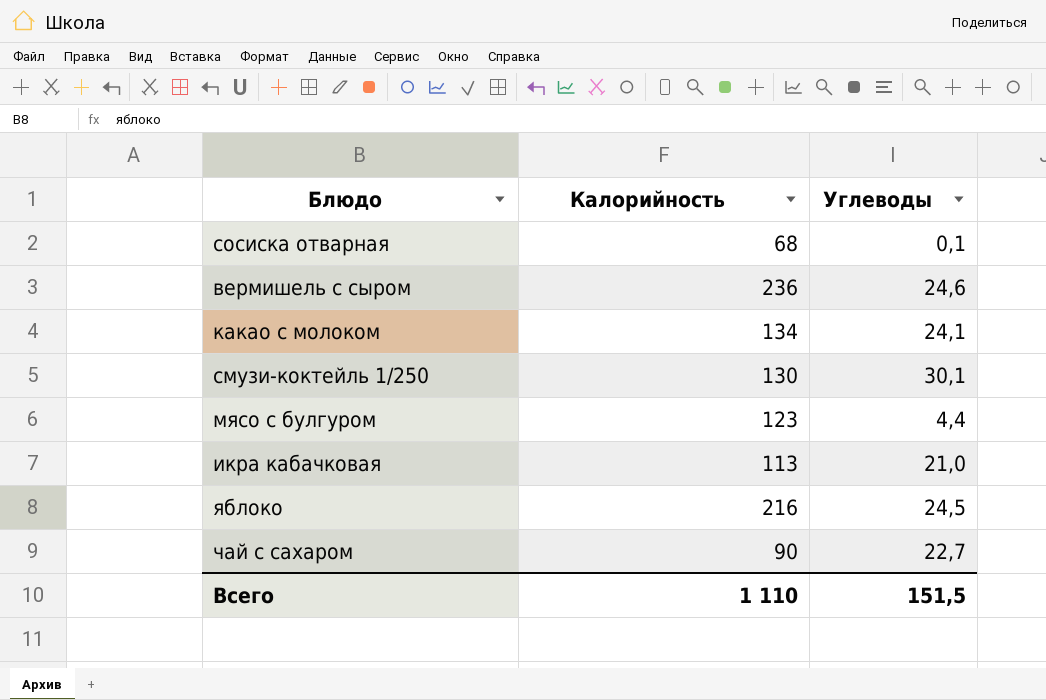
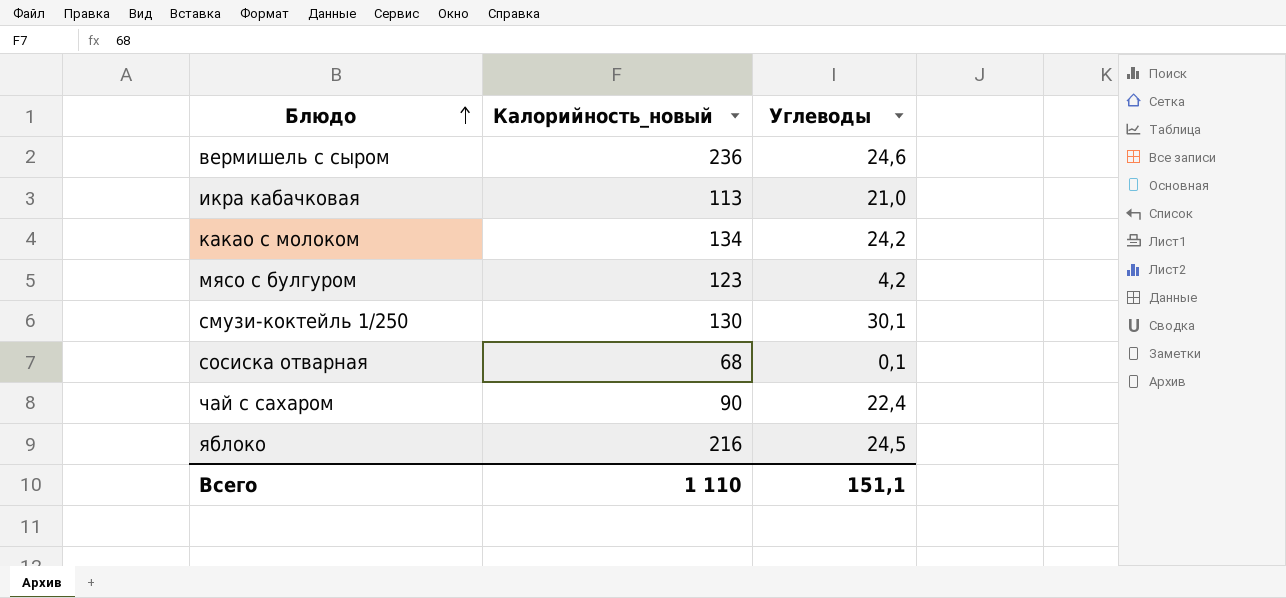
row order: none -> Блюдо ascending
column name: Калорийность -> Калорийность_новый
какао с молоком | Углеводы: 24,1 -> 24,2
мясо с булгуром | Углеводы: 4,4 -> 4,2
чай с сахаром | Углеводы: 22,7 -> 22,4
Всего | Углеводы: 151,5 -> 151,1

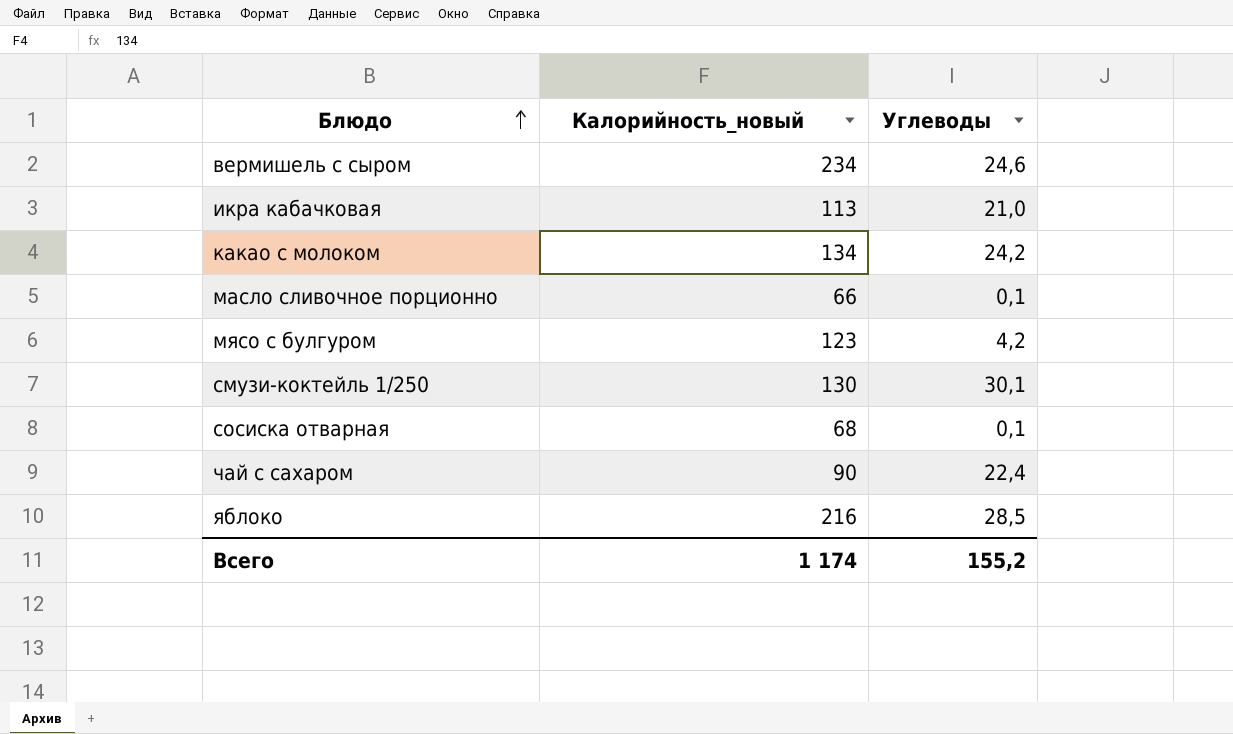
вермишель с сыром | Калорийность_новый: 236 -> 234
row масло сливочное порционно: none -> 66 | 0,1
яблоко | Углеводы: 24,5 -> 28,5
Всего | Калорийность_новый: 1 110 -> 1 174
Всего | Углеводы: 151,1 -> 155,2

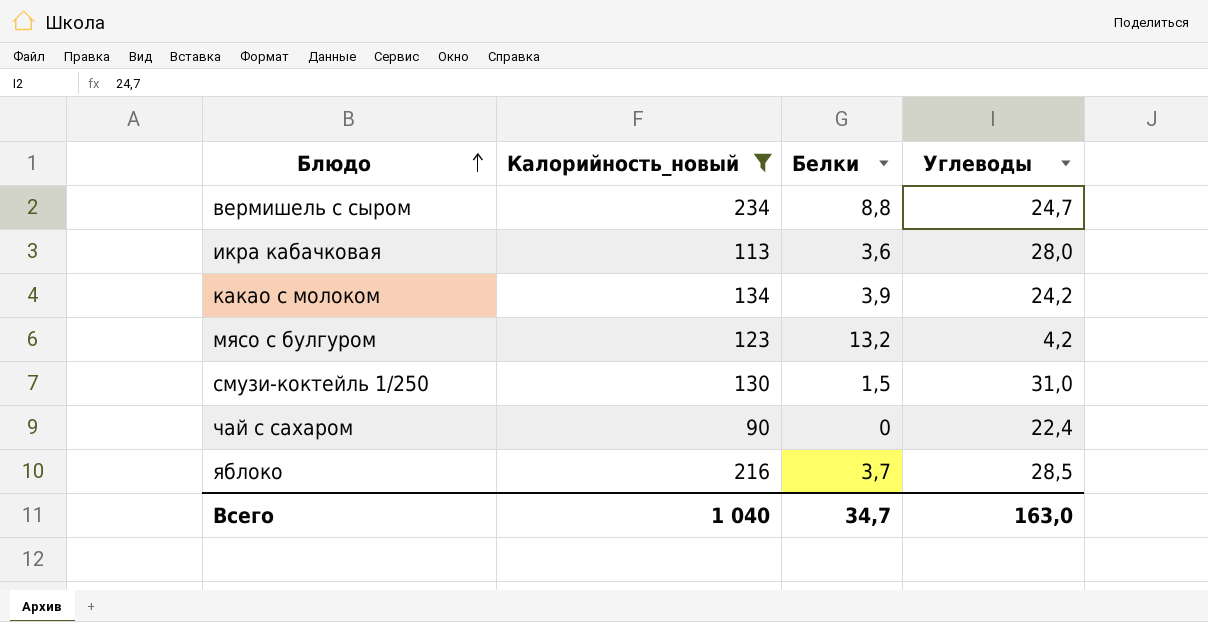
filter: none -> Калорийность_новый >= 90
column Белки | position: none -> 3
вермишель с сыром | Углеводы: 24,6 -> 24,7
икра кабачковая | Углеводы: 21,0 -> 28,0
смузи-коктейль 1/250 | Углеводы: 30,1 -> 31,0
Всего | Калорийность_новый: 1 174 -> 1 040
Всего | Углеводы: 155,2 -> 163,0

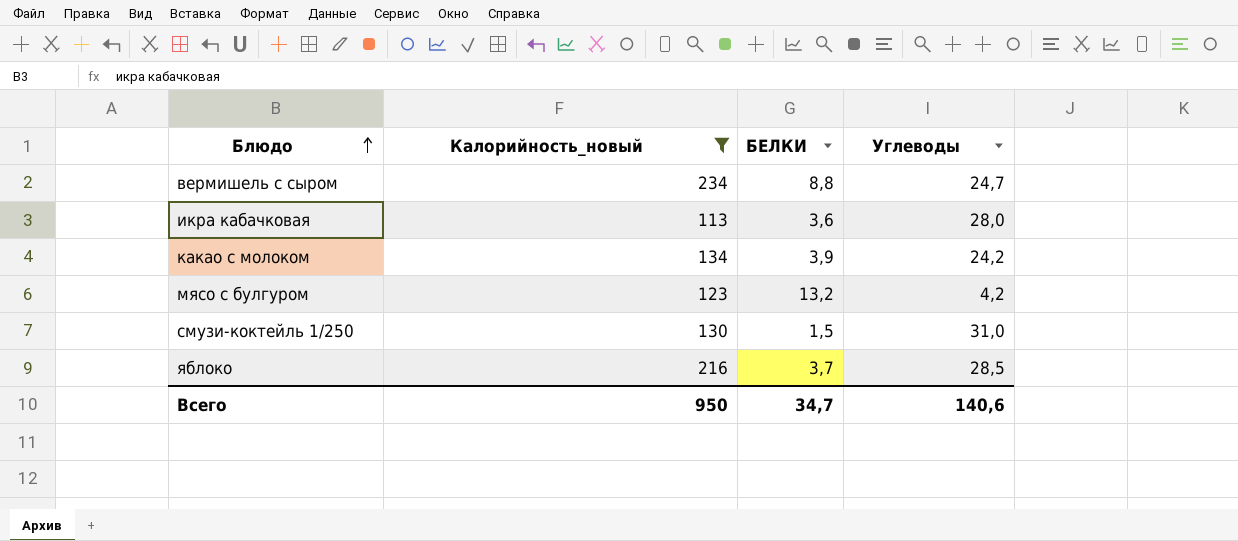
column name: Белки -> БЕЛКИ
row чай с сахаром: 90 | 0 | 22,4 -> none
Всего | Калорийность_новый: 1 040 -> 950
Всего | Углеводы: 163,0 -> 140,6

